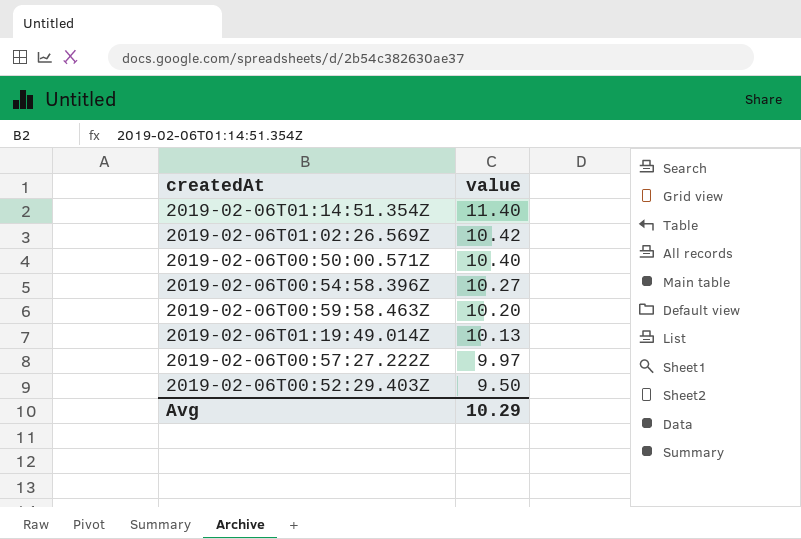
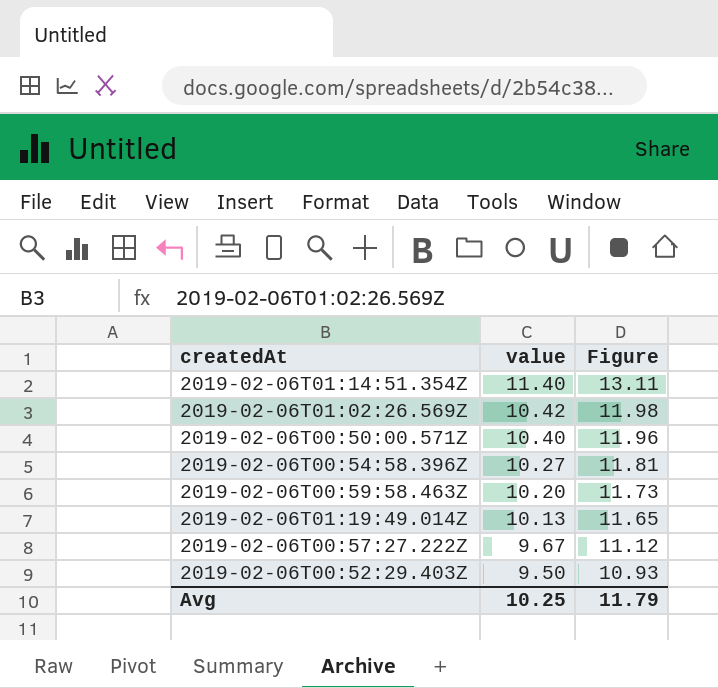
column Figure | formula: none -> [value] * 1.15
2019-02-06T00:57:27.222Z | value: 9.97 -> 9.67
Avg | value: 10.29 -> 10.25

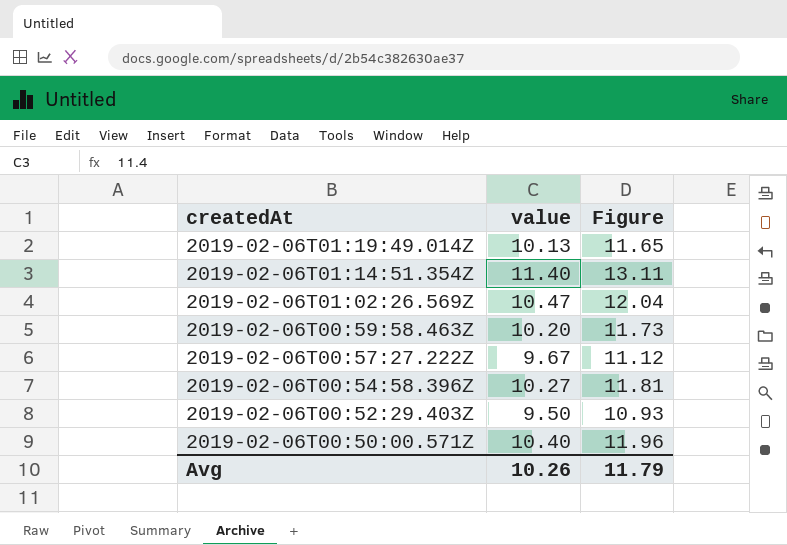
row order: value descending -> createdAt descending
2019-02-06T01:02:26.569Z | value: 10.42 -> 10.47
2019-02-06T01:02:26.569Z | Figure: 11.98 -> 12.04
Avg | value: 10.25 -> 10.26

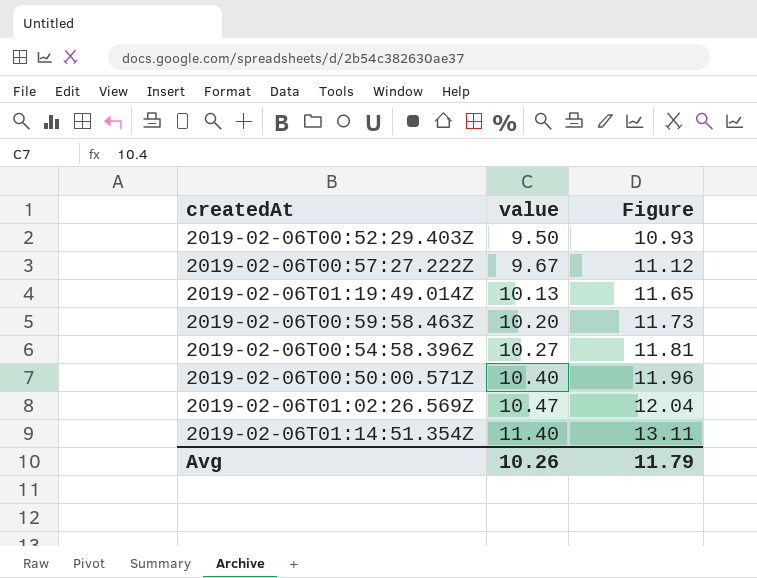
row order: createdAt descending -> value ascending

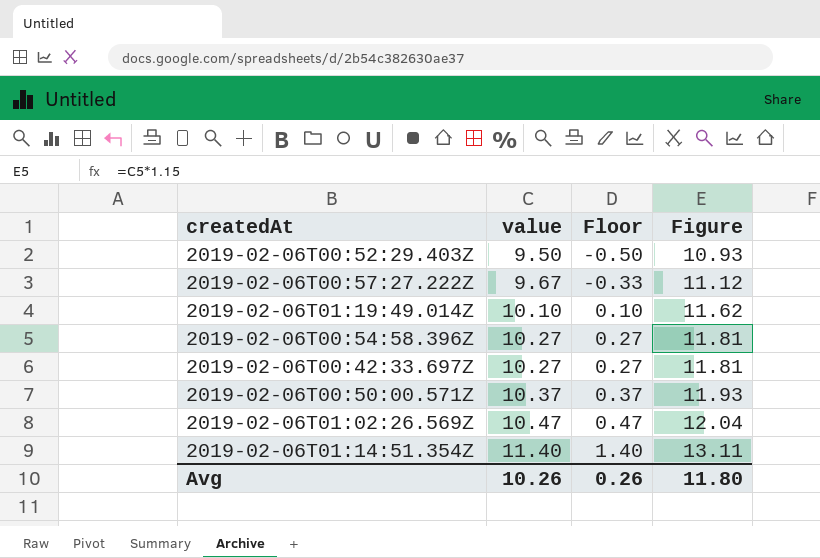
column Floor | formula: none -> [value] - 10
row 2019-02-06T00:59:58.463Z: 10.20 | 11.73 -> none
2019-02-06T01:19:49.014Z | value: 10.13 -> 10.10
2019-02-06T01:19:49.014Z | Figure: 11.65 -> 11.62
row 2019-02-06T00:42:33.697Z: none -> 10.27 | 0.27 | 11.81
2019-02-06T00:50:00.571Z | value: 10.40 -> 10.37
2019-02-06T00:50:00.571Z | Figure: 11.96 -> 11.93
Avg | Figure: 11.79 -> 11.80

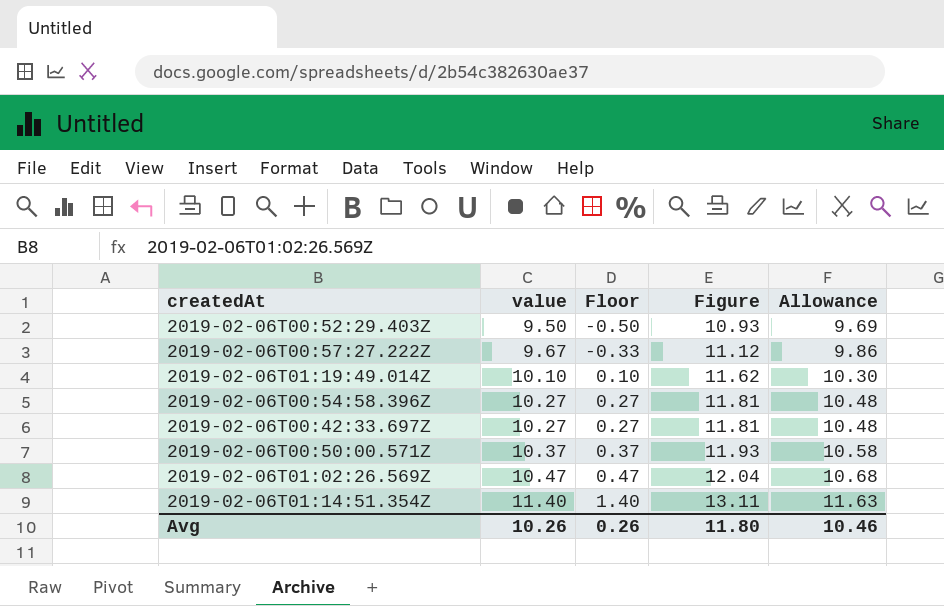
column Allowance | formula: none -> [value] * 1.02

